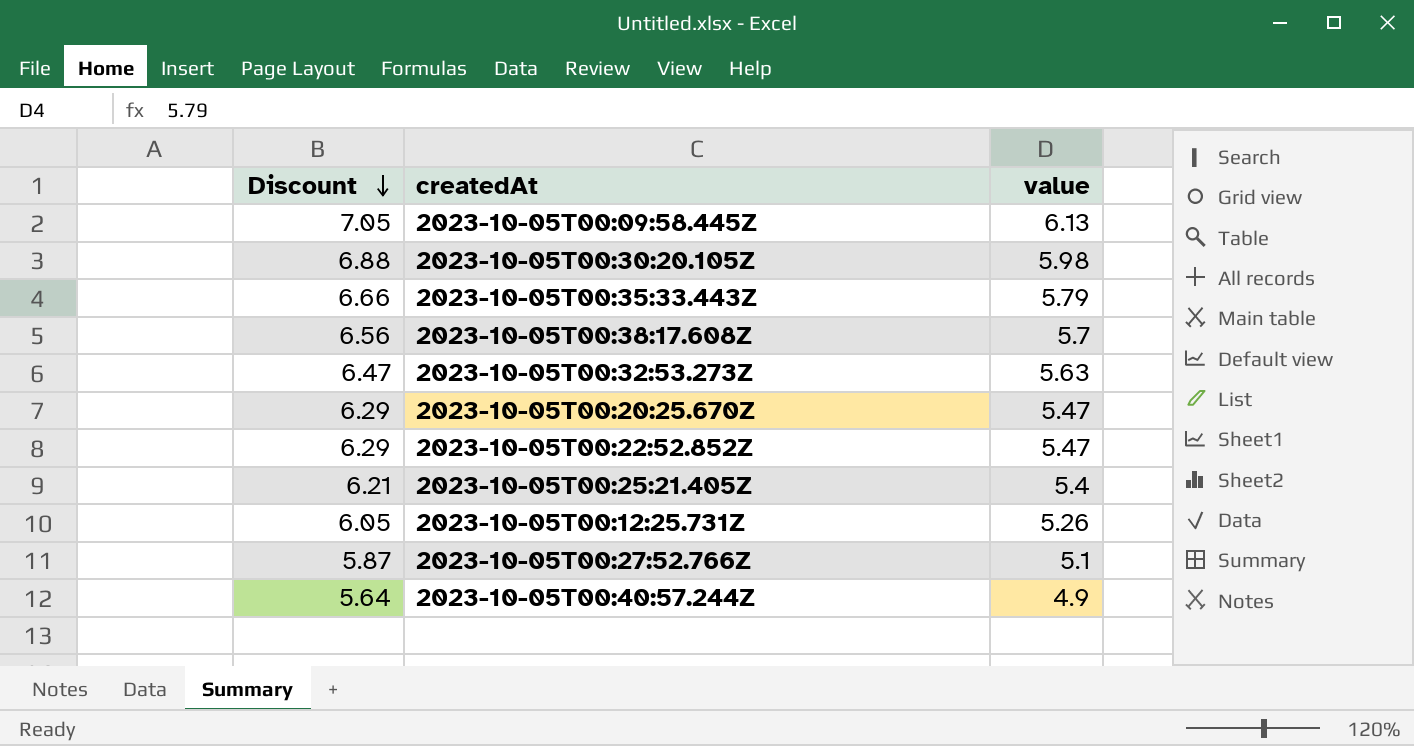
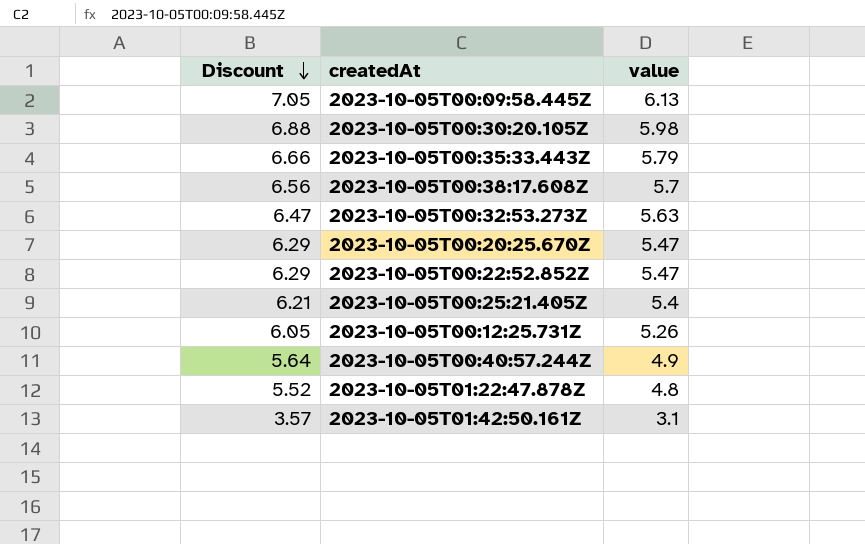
row 2023-10-05T00:27:52.766Z: 5.87 | 5.1 -> none
row 2023-10-05T01:22:47.878Z: none -> 5.52 | 4.8
row 2023-10-05T01:42:50.161Z: none -> 3.57 | 3.1

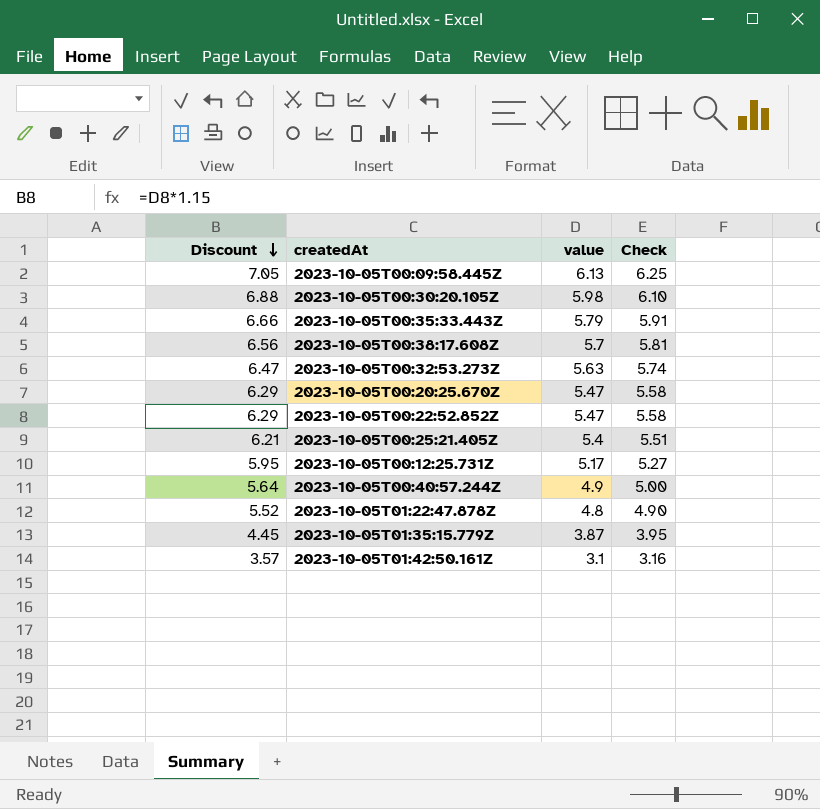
column Check | formula: none -> [value] * 1.02
2023-10-05T00:12:25.731Z | Discount: 6.05 -> 5.95
2023-10-05T00:12:25.731Z | value: 5.26 -> 5.17
row 2023-10-05T01:35:15.779Z: none -> 4.45 | 3.87 | 3.95

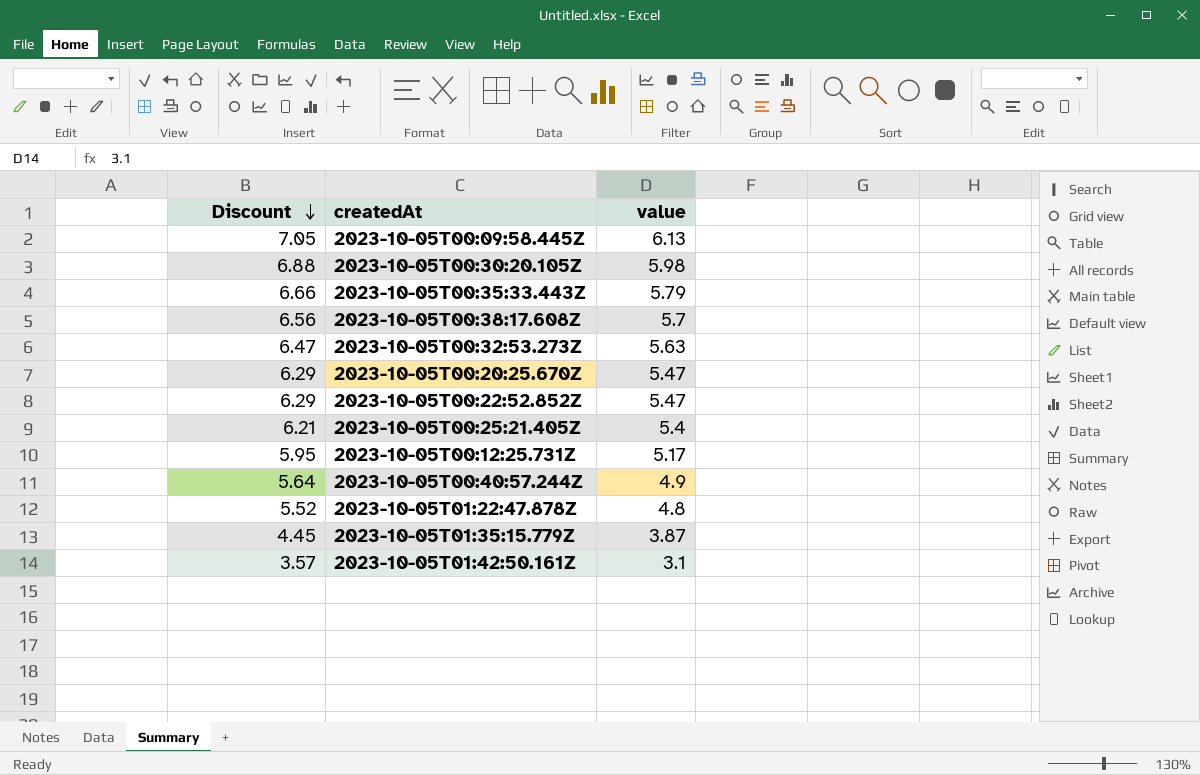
column Check | formula: [value] * 1.02 -> none

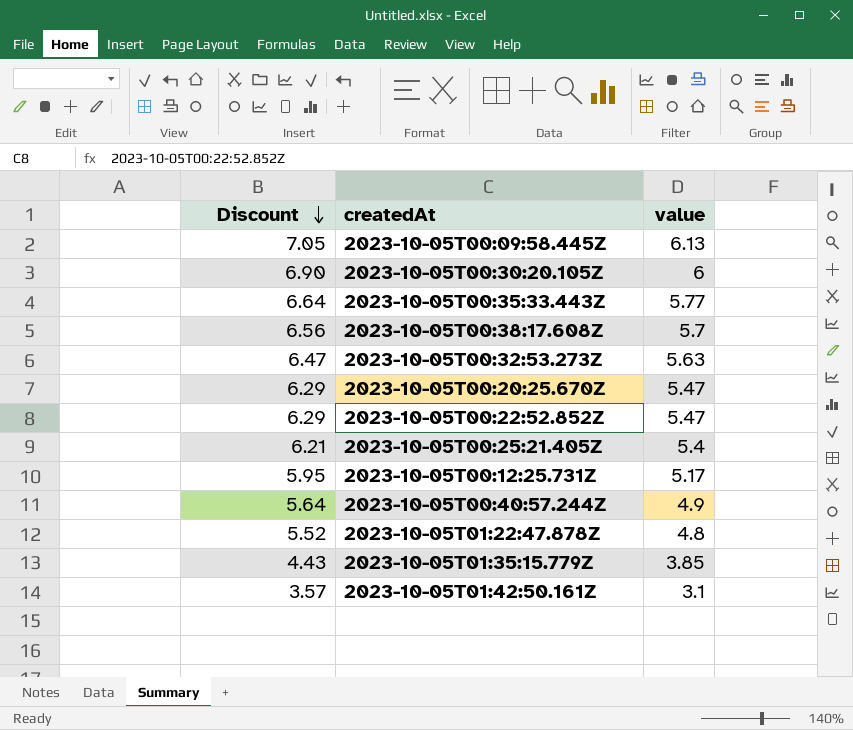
2023-10-05T00:30:20.105Z | Discount: 6.88 -> 6.90
2023-10-05T00:30:20.105Z | value: 5.98 -> 6
2023-10-05T00:35:33.443Z | Discount: 6.66 -> 6.64
2023-10-05T00:35:33.443Z | value: 5.79 -> 5.77
2023-10-05T01:35:15.779Z | Discount: 4.45 -> 4.43
2023-10-05T01:35:15.779Z | value: 3.87 -> 3.85

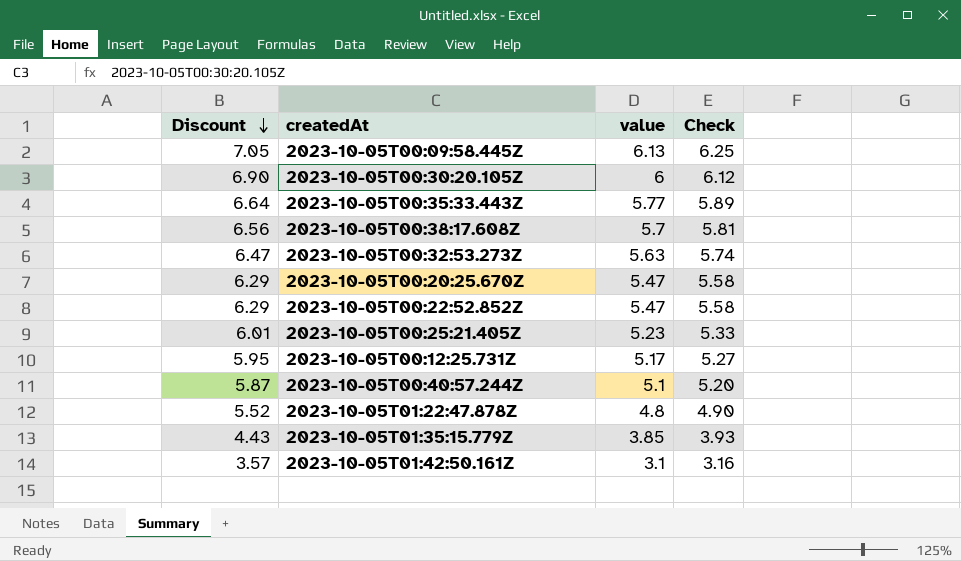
column Check | formula: none -> [value] * 1.02
2023-10-05T00:25:21.405Z | Discount: 6.21 -> 6.01
2023-10-05T00:25:21.405Z | value: 5.4 -> 5.23
2023-10-05T00:40:57.244Z | Discount: 5.64 -> 5.87
2023-10-05T00:40:57.244Z | value: 4.9 -> 5.1

